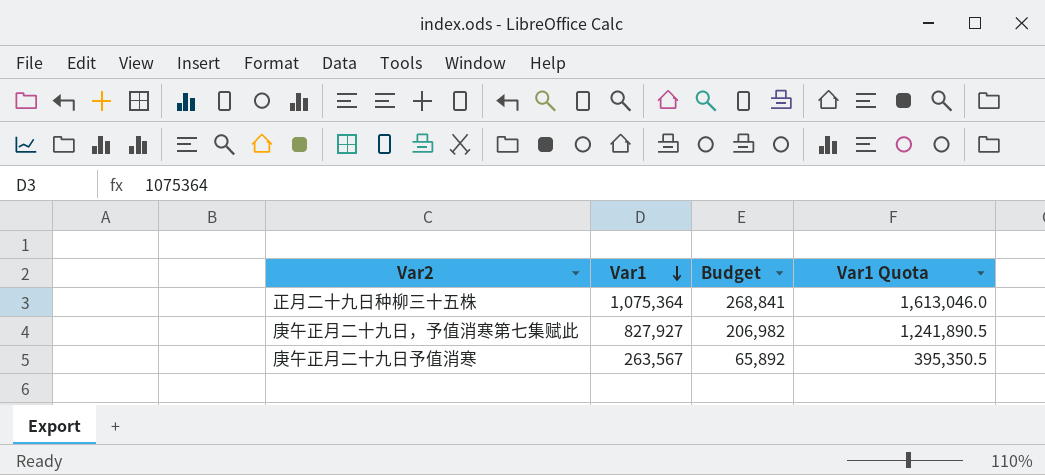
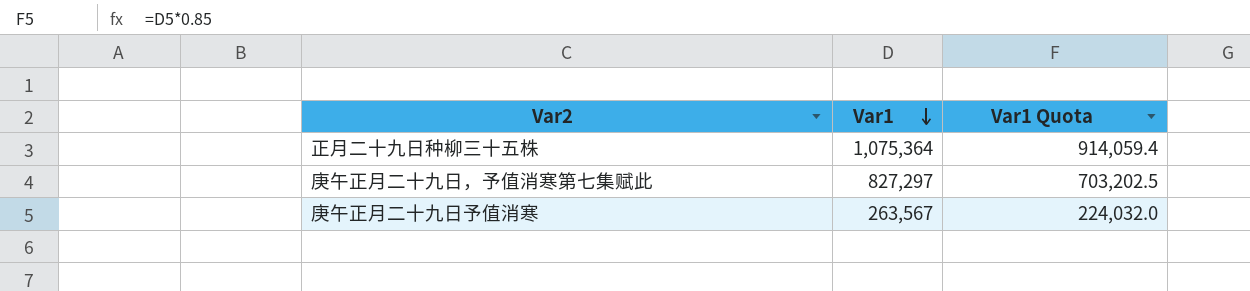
column Budget | formula: [Var1] * 0.25 -> none
column Var1 Quota | formula: [Var1] * 1.5 -> [Var1] * 0.85
庚午正月二十九日，予值消寒第七集赋此 | Var1: 827,927 -> 827,297

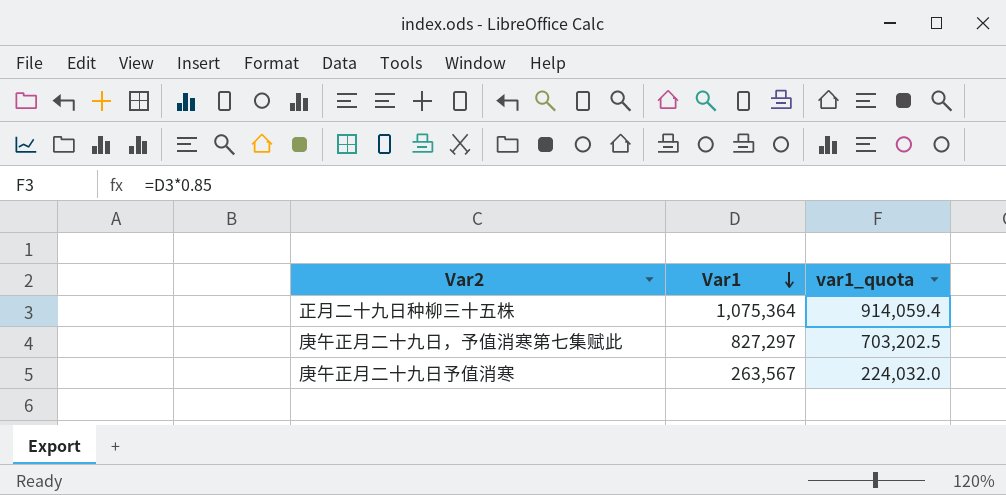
column name: Var1 Quota -> var1_quota

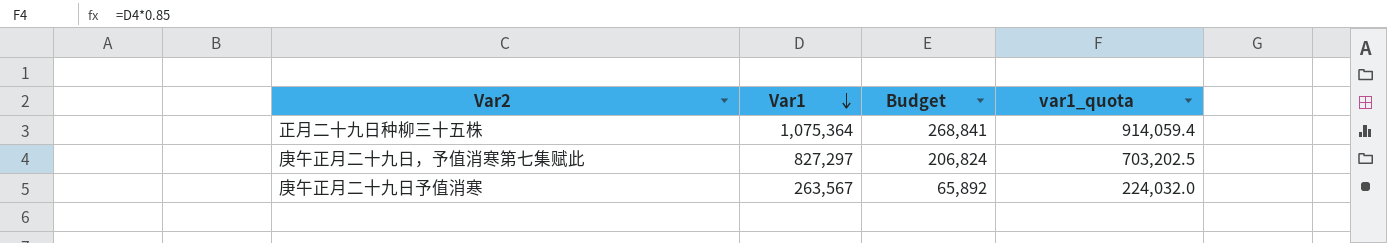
column Budget | formula: none -> [Var1] * 0.25

